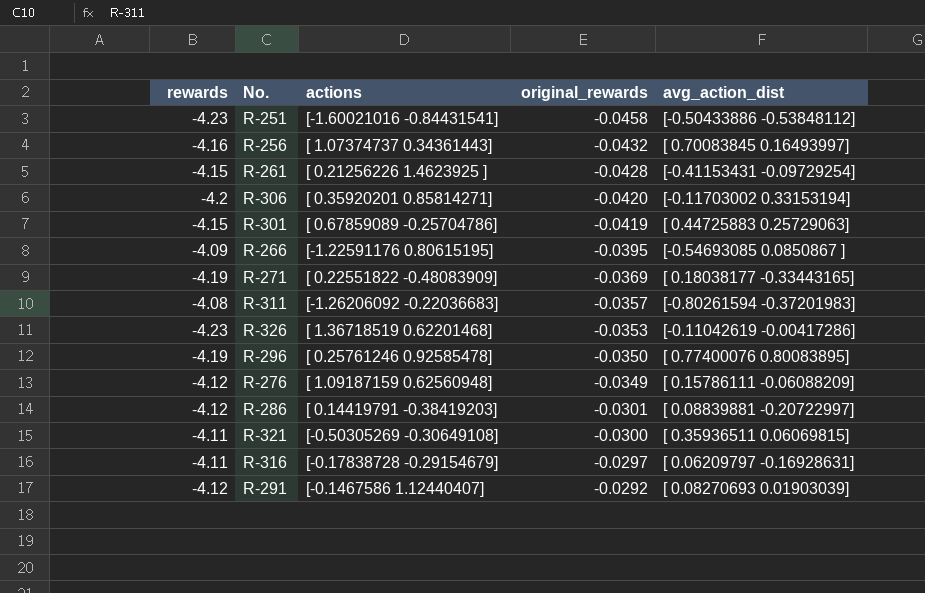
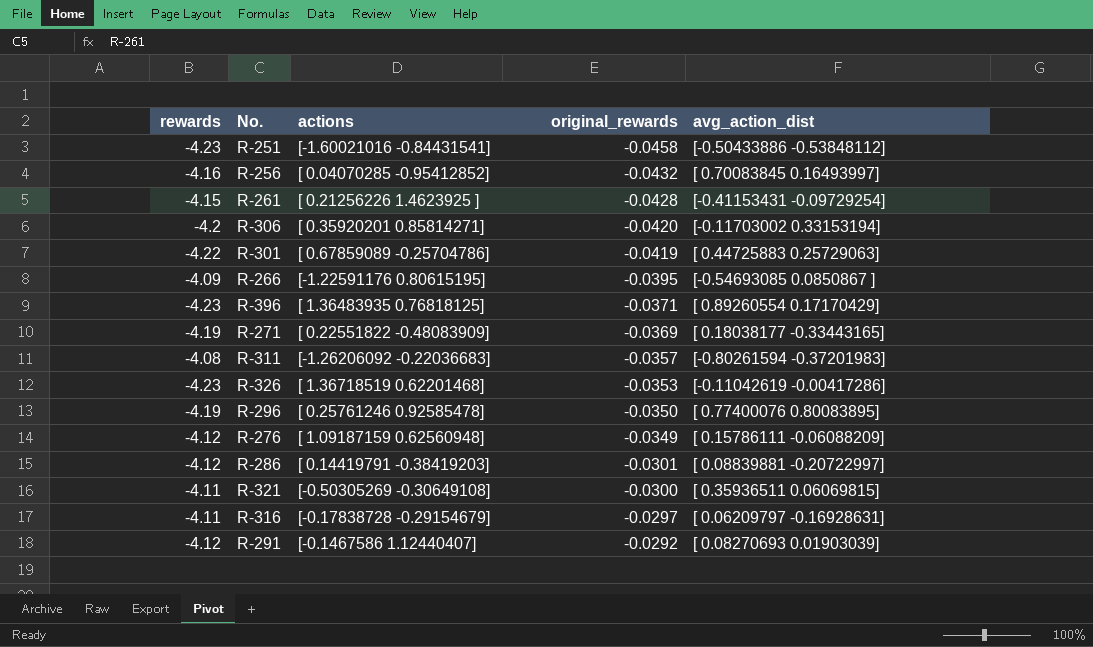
R-256 | actions: [ 1.07374737 0.34361443] -> [ 0.04070285 -0.95412852]
R-301 | rewards: -4.15 -> -4.22
row R-396: none -> -4.23 | [ 1.36483935 0.76818125] | -0.0371 | [ 0.89260554 0.17170429]

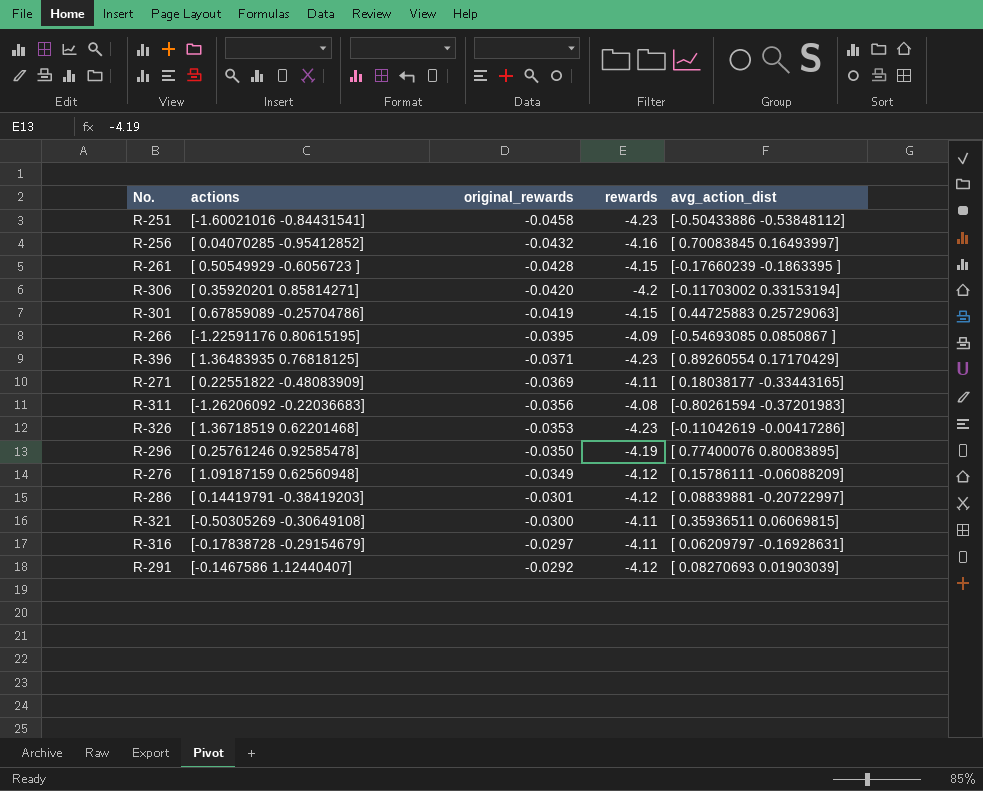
column rewards | position: 1 -> 4
R-261 | actions: [ 0.21256226 1.4623925 ] -> [ 0.50549929 -0.6056723 ]
R-261 | avg_action_dist: [-0.41153431 -0.09729254] -> [-0.17660239 -0.1863395 ]
R-301 | rewards: -4.22 -> -4.15
R-271 | rewards: -4.19 -> -4.11
R-311 | original_rewards: -0.0357 -> -0.0356

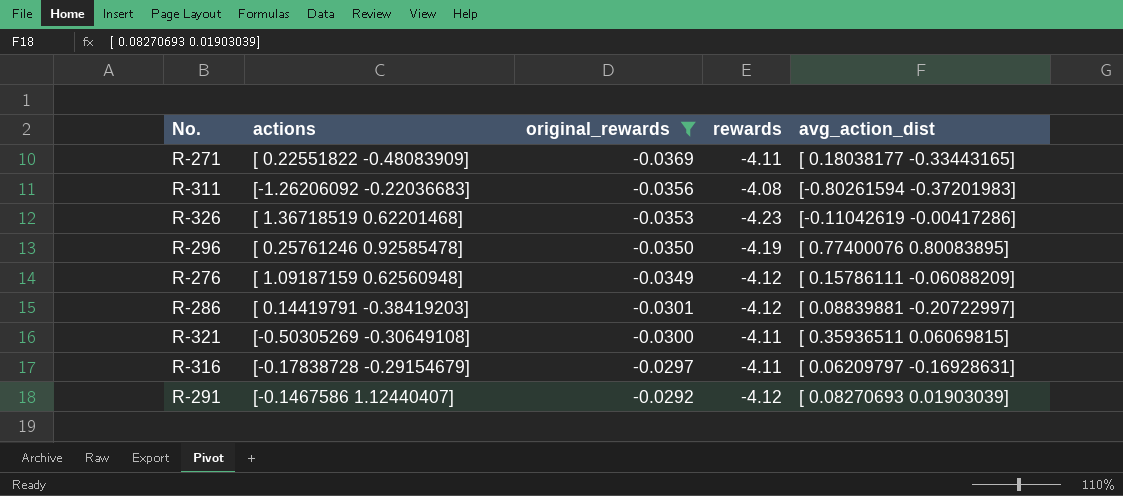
filter: none -> original_rewards >= -0.0369

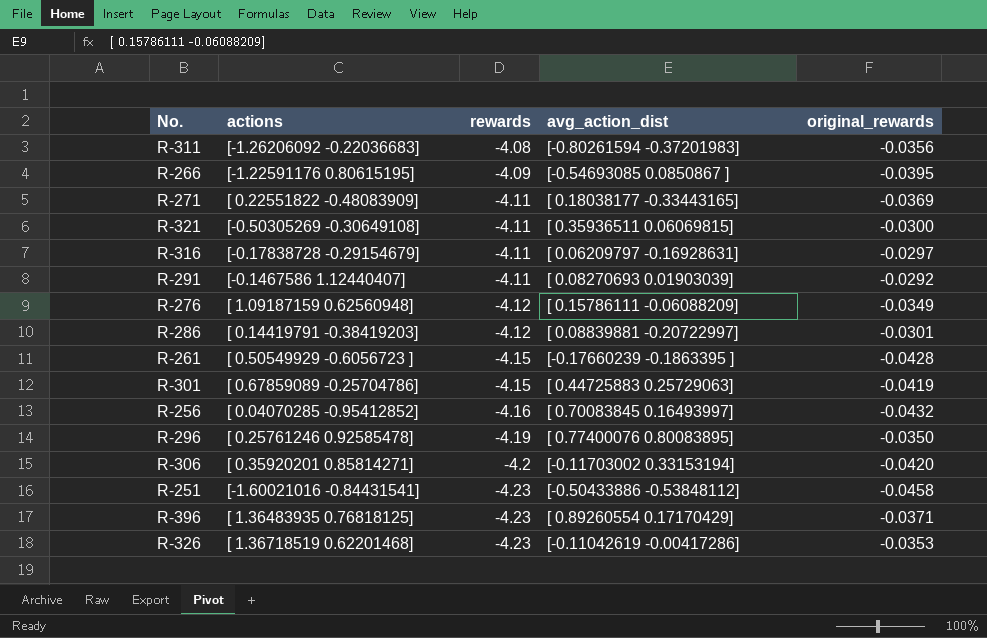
filter: original_rewards >= -0.0369 -> none
row order: original_rewards ascending -> rewards descending
column original_rewards | position: 3 -> 5
R-291 | rewards: -4.12 -> -4.11

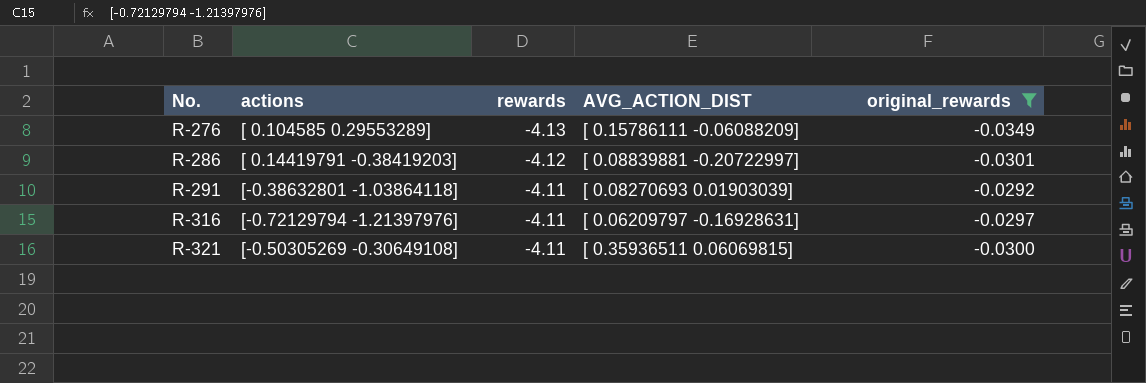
filter: none -> original_rewards >= -0.0349
row order: rewards descending -> No. ascending
column name: avg_action_dist -> AVG_ACTION_DIST
R-276 | actions: [ 1.09187159 0.62560948] -> [ 0.104585 0.29553289]
R-276 | rewards: -4.12 -> -4.13
R-291 | actions: [-0.1467586 1.12440407] -> [-0.38632801 -1.03864118]
R-316 | actions: [-0.17838728 -0.29154679] -> [-0.72129794 -1.21397976]

